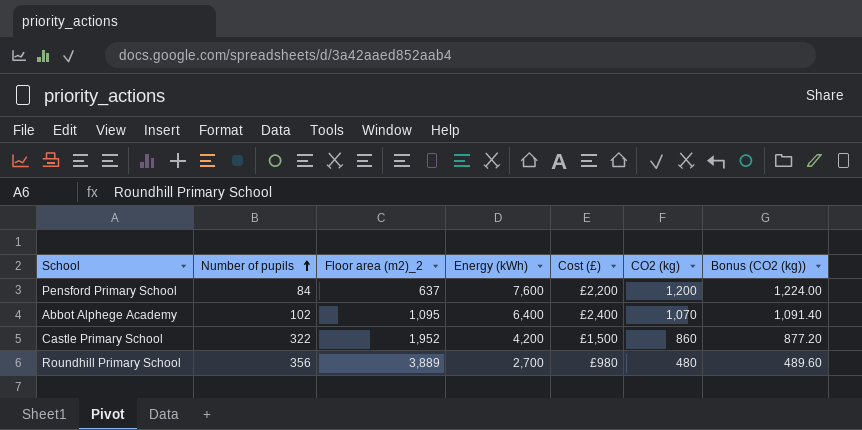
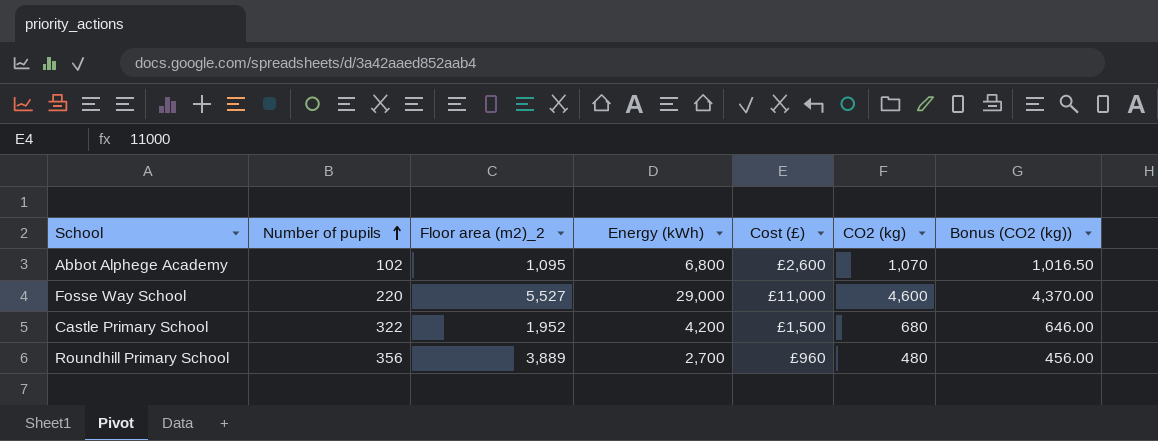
column Bonus (CO2 (kg)) | formula: [CO2 (kg)] * 1.02 -> [CO2 (kg)] * 0.95
row Pensford Primary School: 84 | 637 | 7,600 | £2,200 | 1,200 | 1,224.00 -> none
Abbot Alphege Academy | Energy (kWh): 6,400 -> 6,800
Abbot Alphege Academy | Cost (£): £2,400 -> £2,600
row Fosse Way School: none -> 220 | 5,527 | 29,000 | £11,000 | 4,600 | 4,370.00
Castle Primary School | CO2 (kg): 860 -> 680
Roundhill Primary School | Cost (£): £980 -> £960

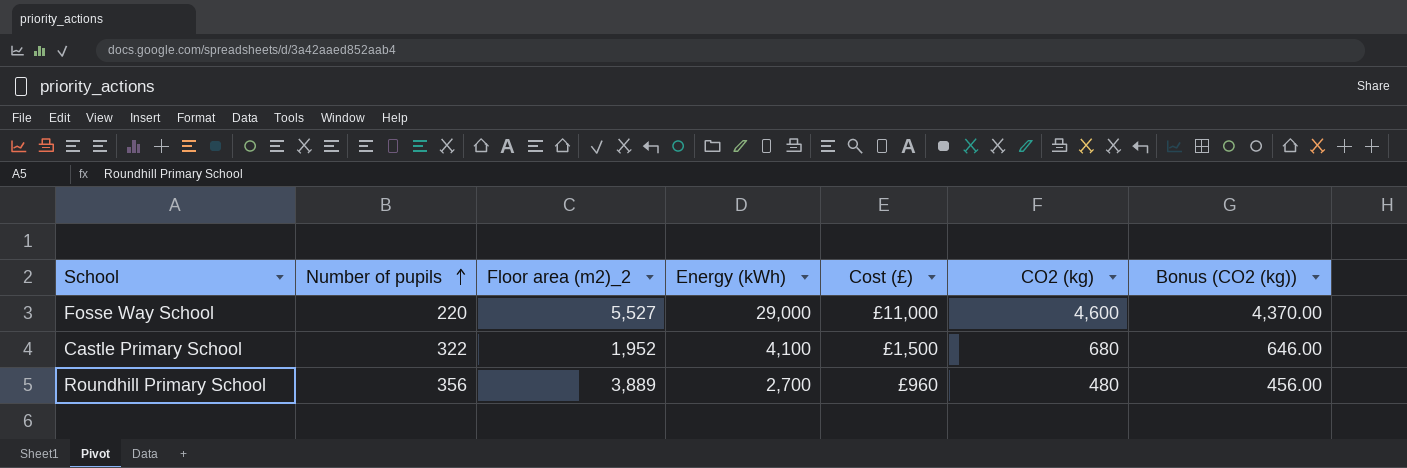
row Abbot Alphege Academy: 102 | 1,095 | 6,800 | £2,600 | 1,070 | 1,016.50 -> none
Castle Primary School | Energy (kWh): 4,200 -> 4,100

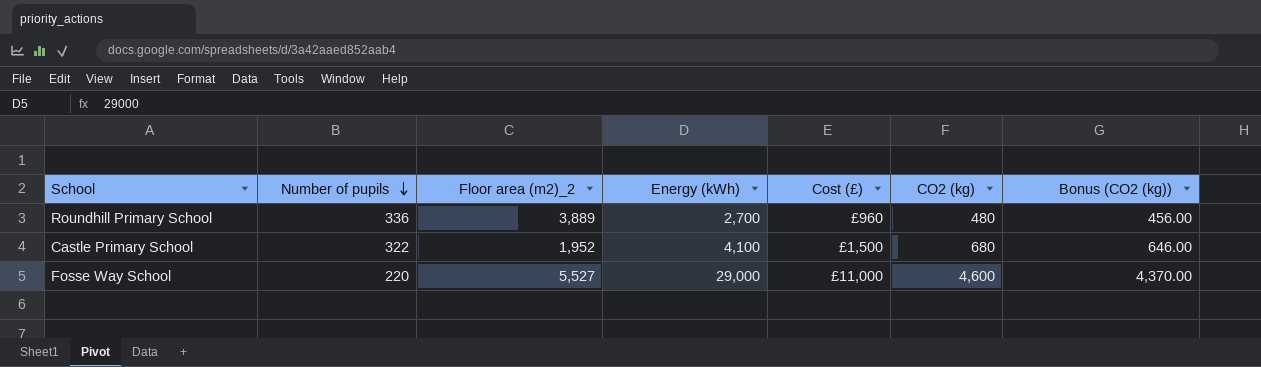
row order: Number of pupils ascending -> Number of pupils descending
Roundhill Primary School | Number of pupils: 356 -> 336

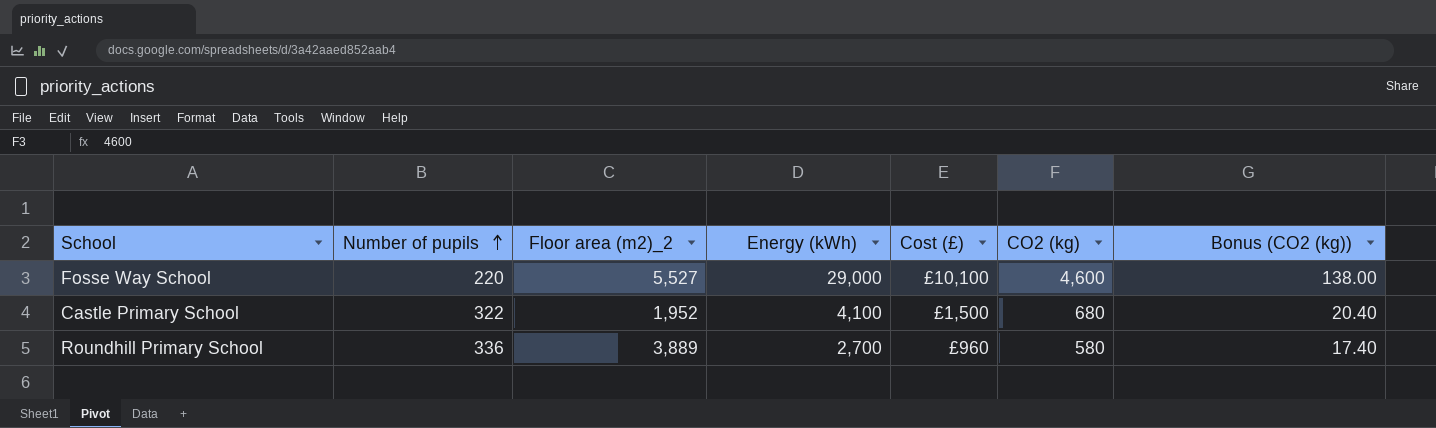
row order: Number of pupils descending -> Number of pupils ascending
column Bonus (CO2 (kg)) | formula: [CO2 (kg)] * 0.95 -> [CO2 (kg)] * 0.03
Fosse Way School | Cost (£): £11,000 -> £10,100
Roundhill Primary School | CO2 (kg): 480 -> 580

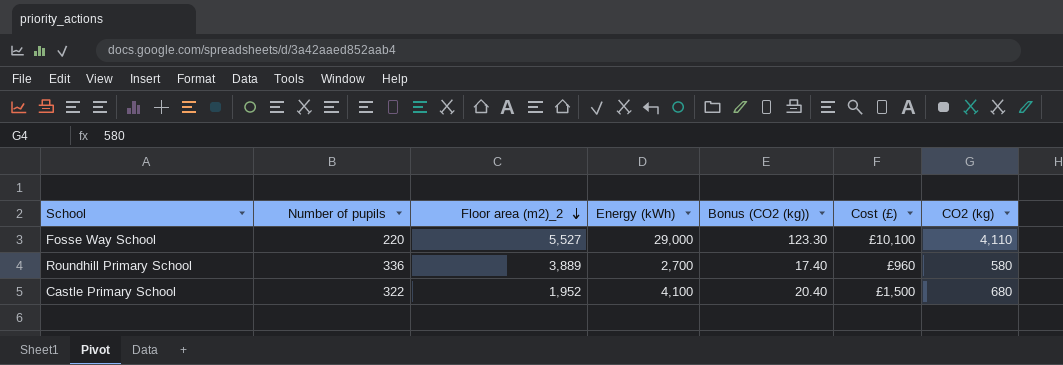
row order: Number of pupils ascending -> Floor area (m2)_2 descending
column Bonus (CO2 (kg)) | position: 7 -> 5
Fosse Way School | Bonus (CO2 (kg)): 138.00 -> 123.30
Fosse Way School | CO2 (kg): 4,600 -> 4,110

